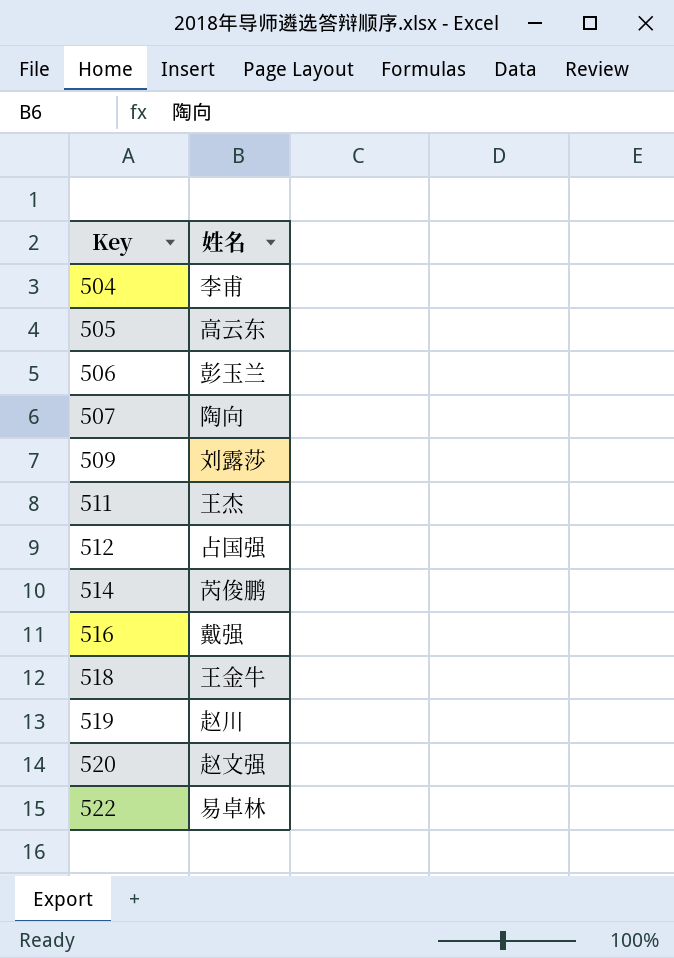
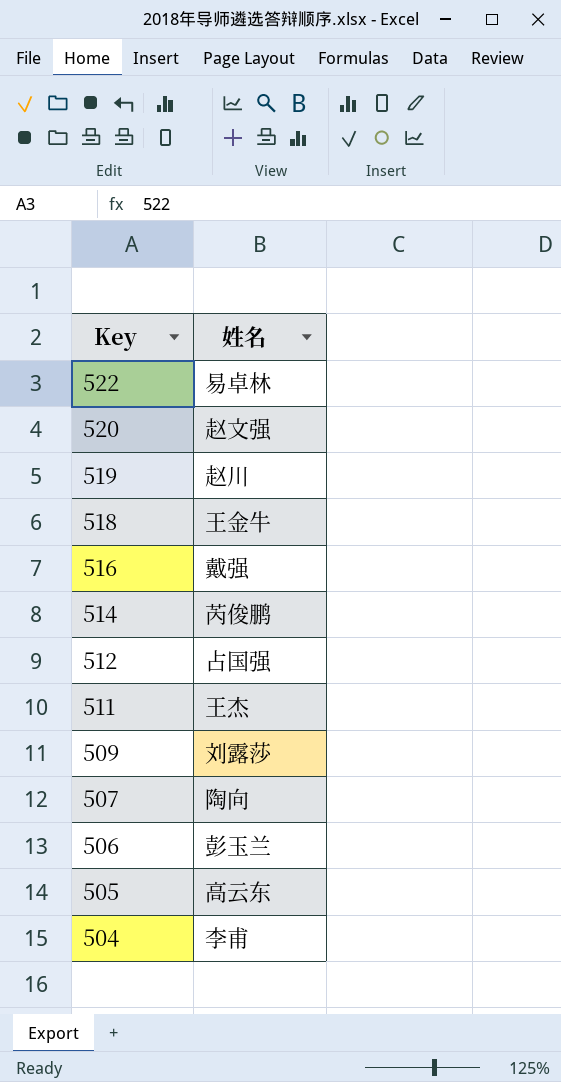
row order: Key ascending -> Key descending

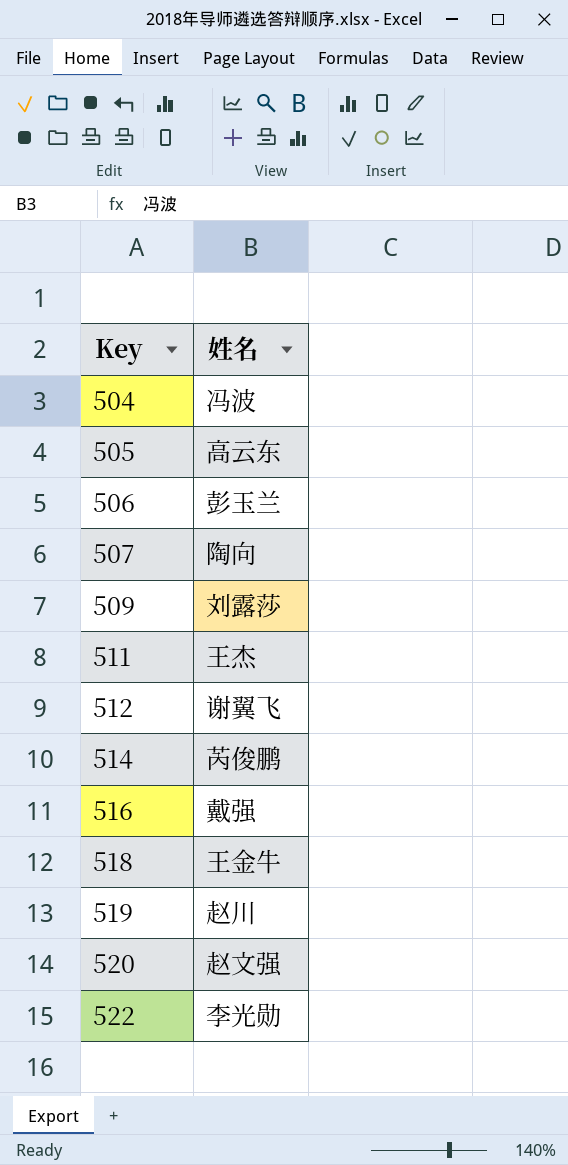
row order: Key descending -> Key ascending
504 | 姓名: 李甫 -> 冯波
512 | 姓名: 占国强 -> 谢翼飞
522 | 姓名: 易卓林 -> 李光勋

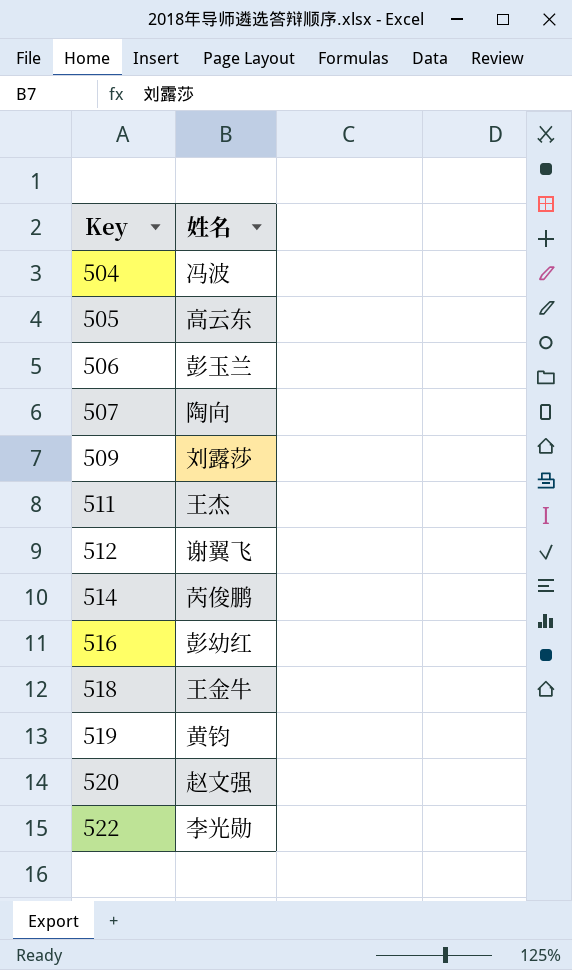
516 | 姓名: 戴强 -> 彭幼红
519 | 姓名: 赵川 -> 黄钧

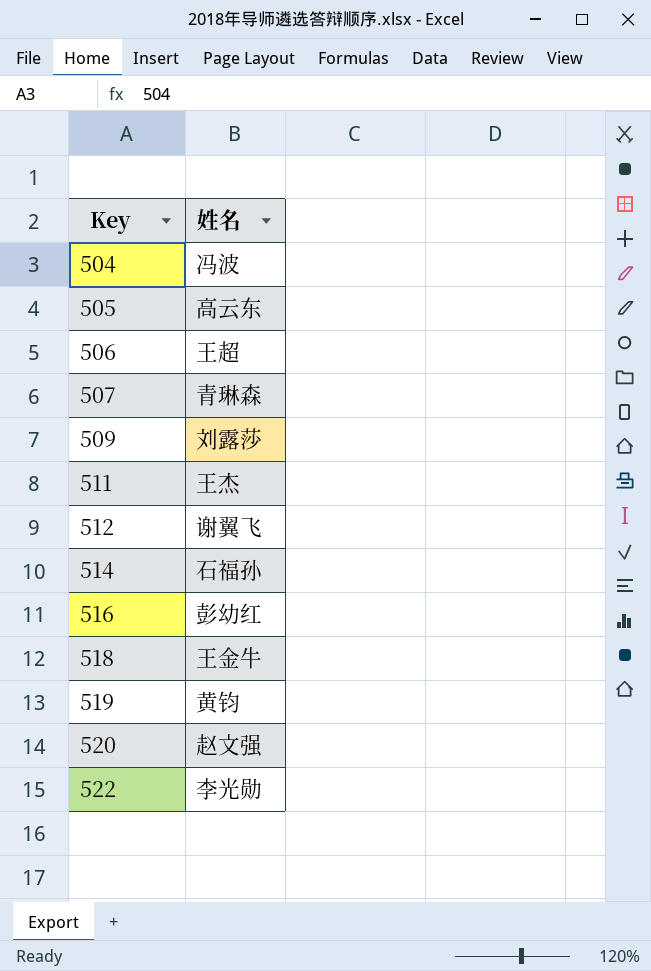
506 | 姓名: 彭玉兰 -> 王超
507 | 姓名: 陶向 -> 青琳森
514 | 姓名: 芮俊鹏 -> 石福孙

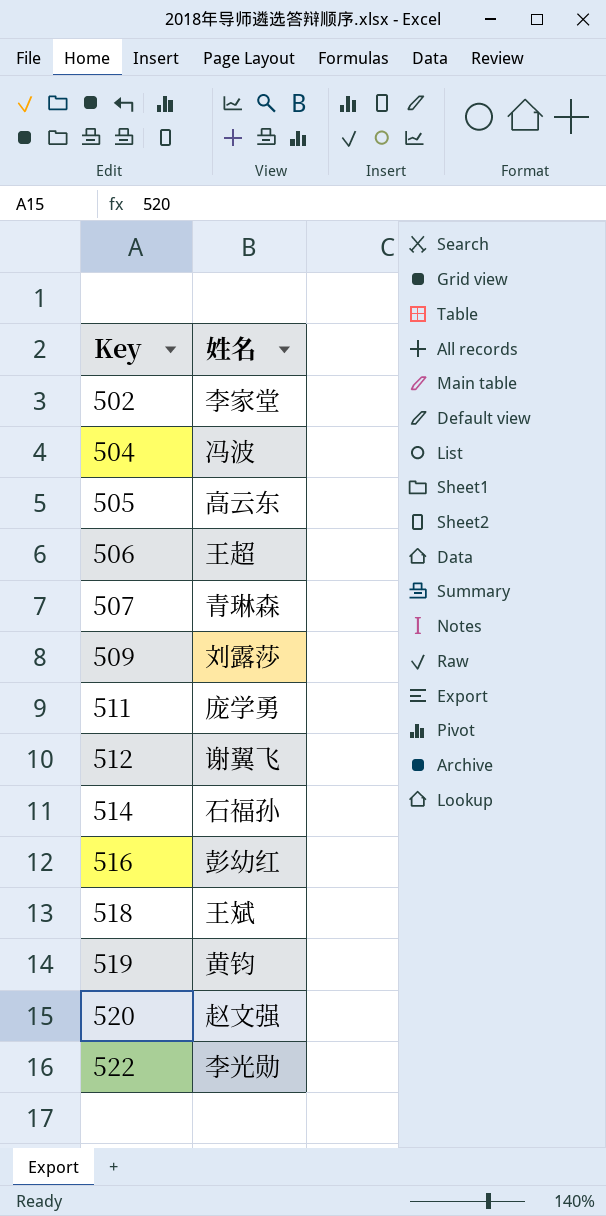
row 502: none -> 李家堂
511 | 姓名: 王杰 -> 庞学勇
518 | 姓名: 王金牛 -> 王斌

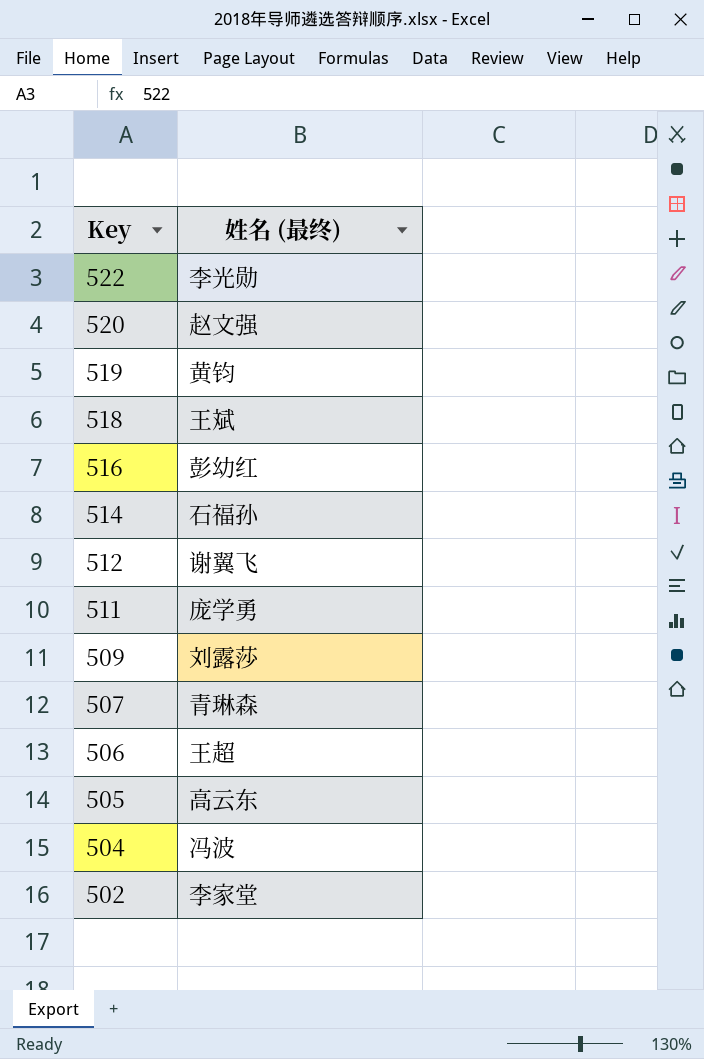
row order: Key ascending -> Key descending
column name: 姓名 -> 姓名 (最终)

